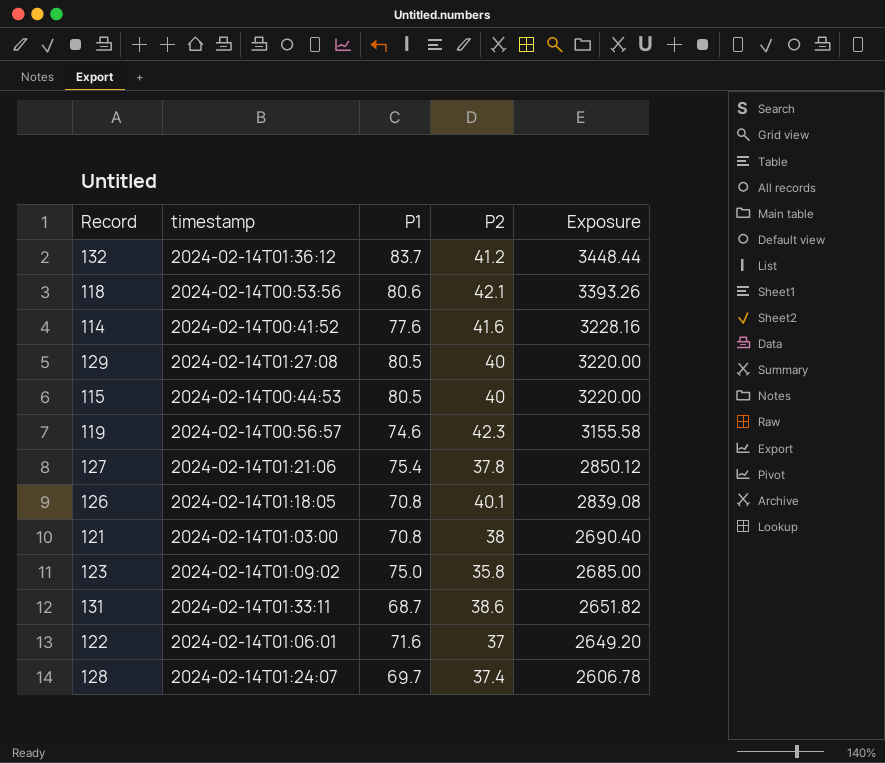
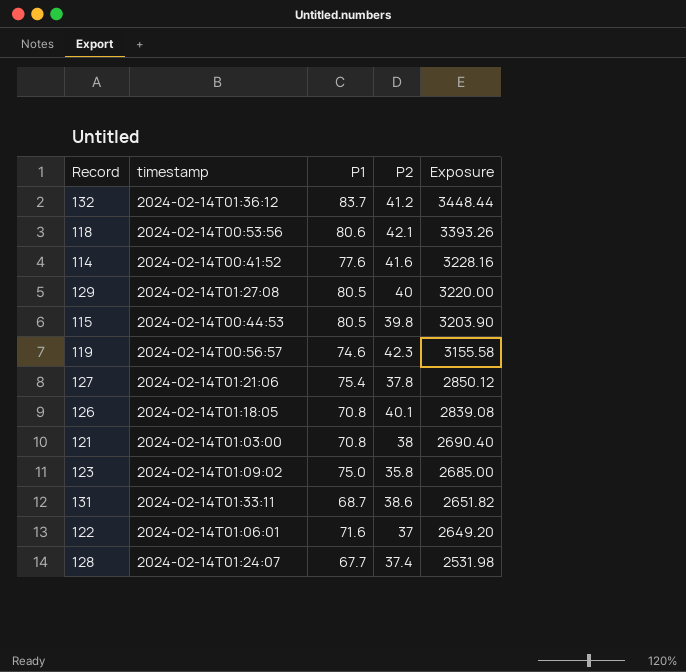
115 | P2: 40 -> 39.8
115 | Exposure: 3220.00 -> 3203.90
128 | P1: 69.7 -> 67.7
128 | Exposure: 2606.78 -> 2531.98

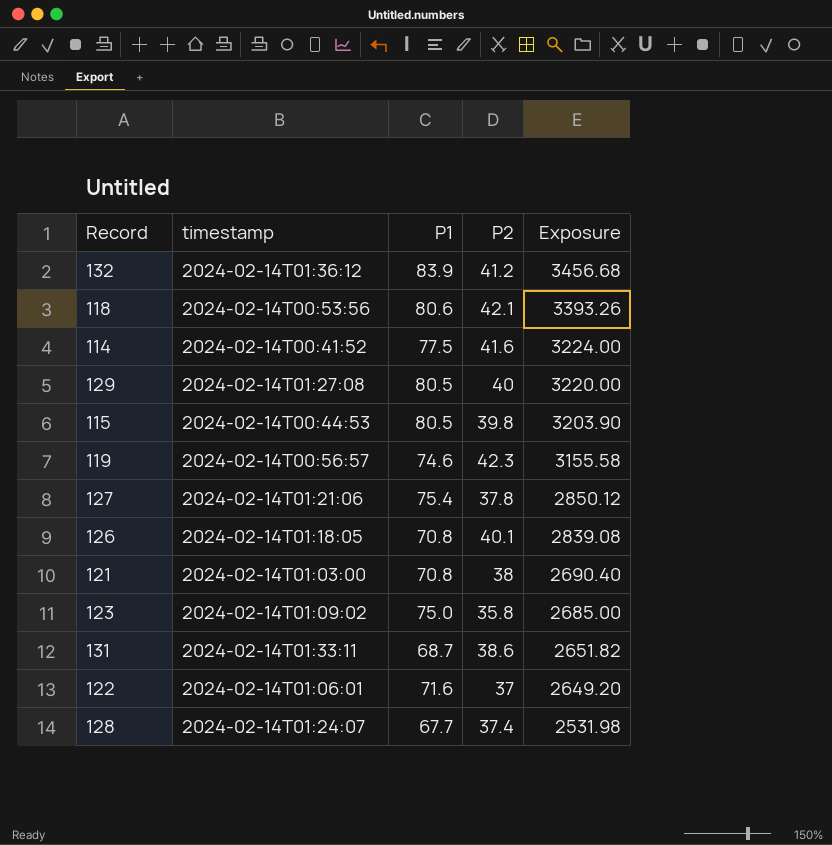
132 | P1: 83.7 -> 83.9
132 | Exposure: 3448.44 -> 3456.68
114 | P1: 77.6 -> 77.5
114 | Exposure: 3228.16 -> 3224.00

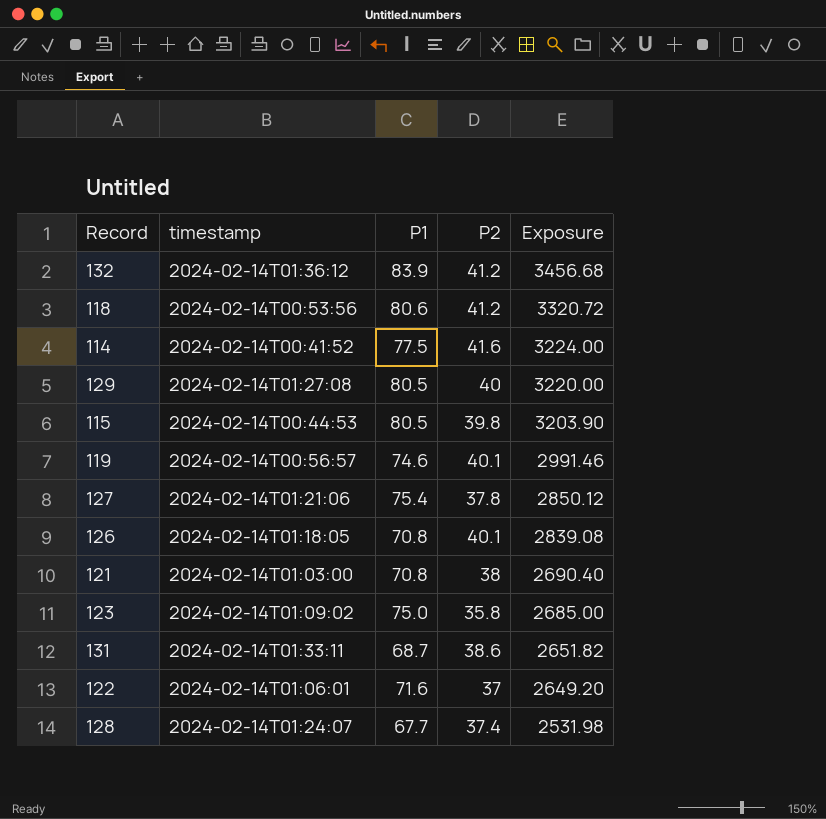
118 | P2: 42.1 -> 41.2
118 | Exposure: 3393.26 -> 3320.72
119 | P2: 42.3 -> 40.1
119 | Exposure: 3155.58 -> 2991.46

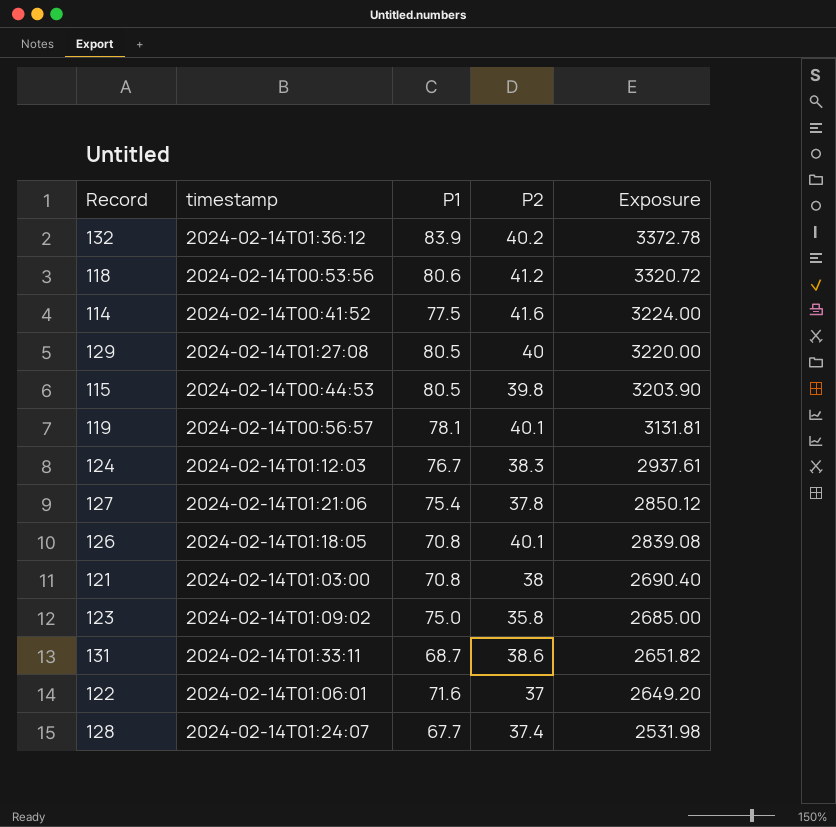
132 | P2: 41.2 -> 40.2
132 | Exposure: 3456.68 -> 3372.78
119 | P1: 74.6 -> 78.1
119 | Exposure: 2991.46 -> 3131.81
row 124: none -> 2024-02-14T01:12:03 | 76.7 | 38.3 | 2937.61

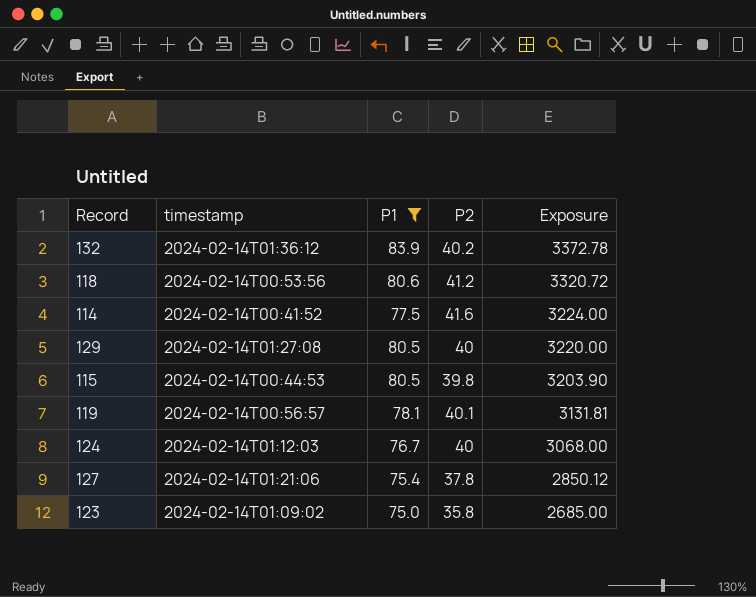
filter: none -> P1 >= 75.0
124 | P2: 38.3 -> 40
124 | Exposure: 2937.61 -> 3068.00

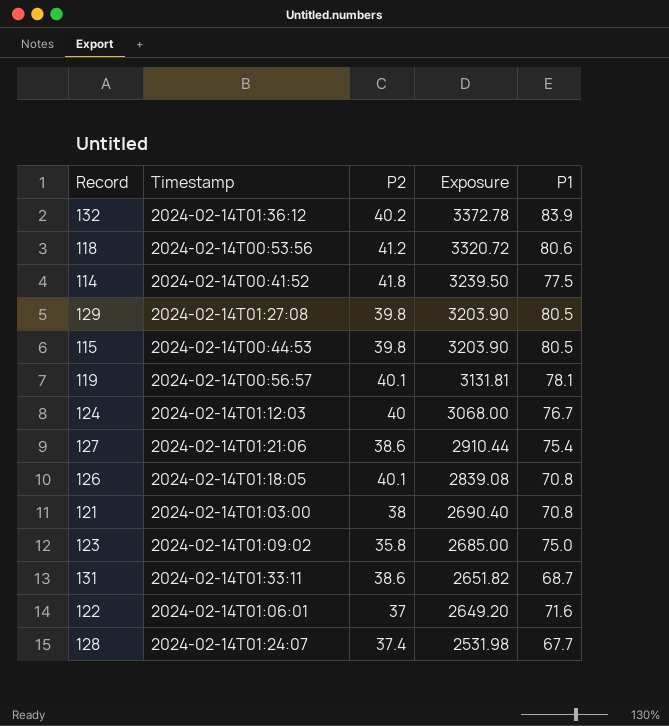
filter: P1 >= 75.0 -> none
column name: timestamp -> Timestamp
column P1 | position: 3 -> 5
114 | P2: 41.6 -> 41.8
114 | Exposure: 3224.00 -> 3239.50
129 | P2: 40 -> 39.8
129 | Exposure: 3220.00 -> 3203.90
127 | P2: 37.8 -> 38.6
127 | Exposure: 2850.12 -> 2910.44

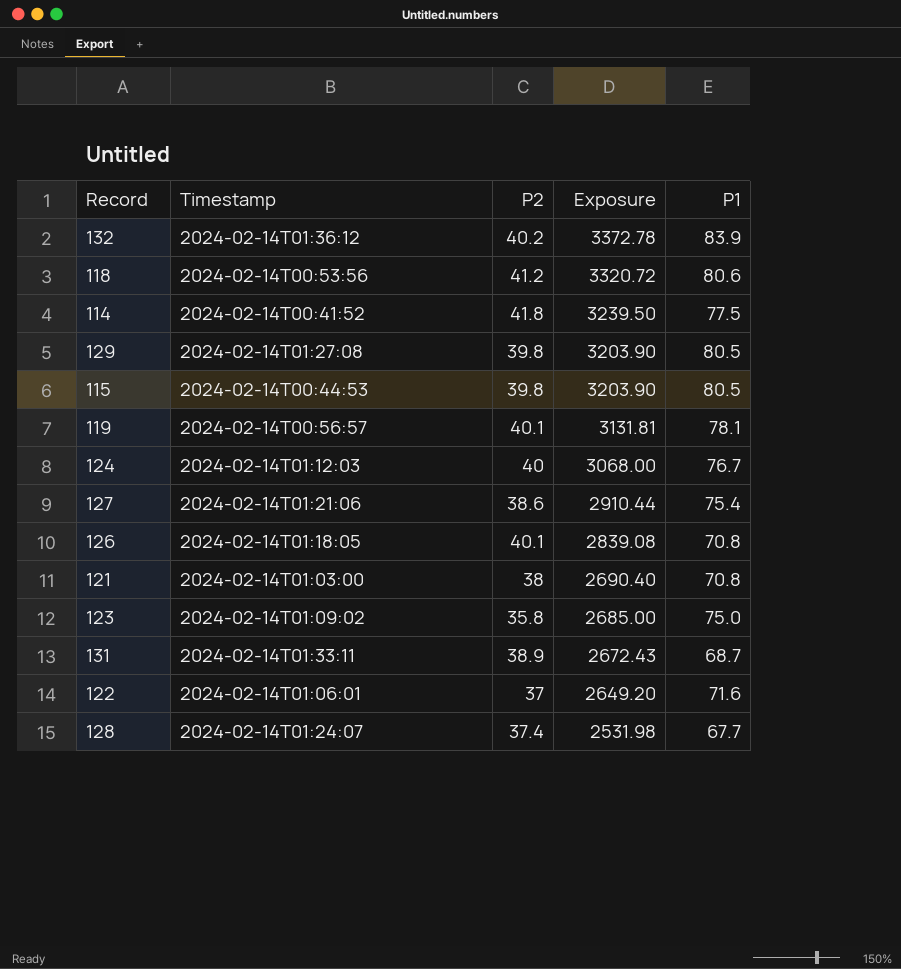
131 | P2: 38.6 -> 38.9
131 | Exposure: 2651.82 -> 2672.43

